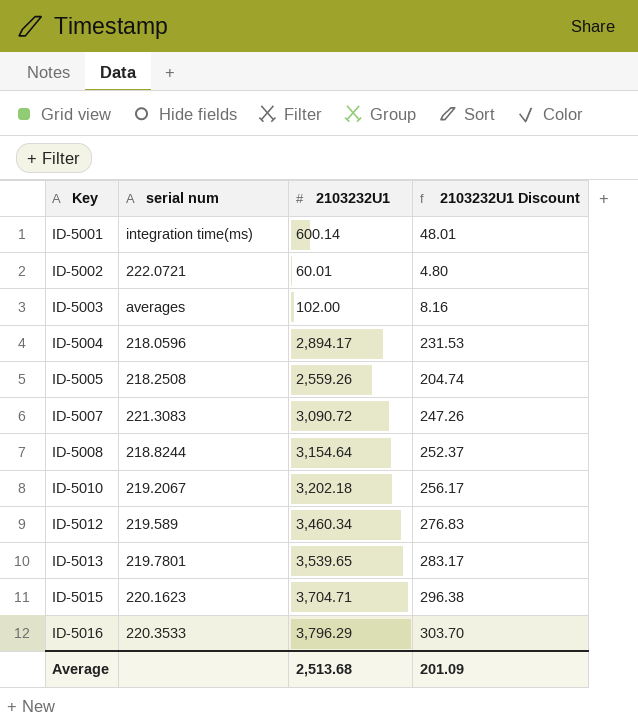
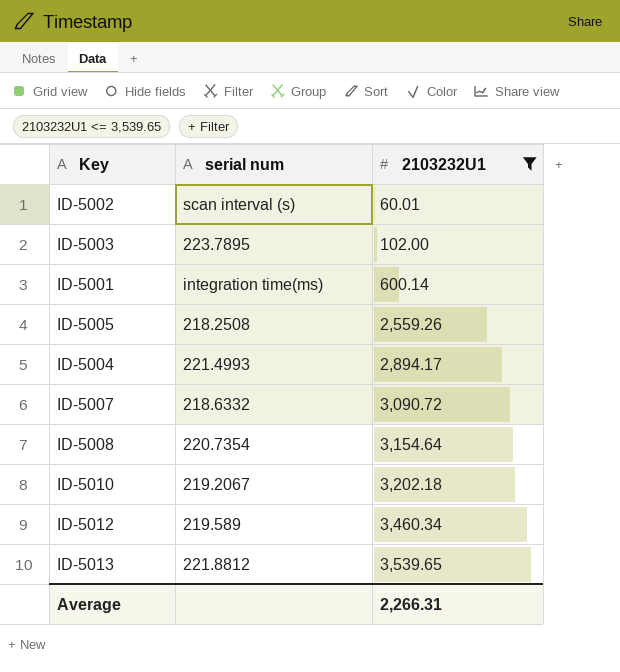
filter: none -> 2103232U1 <= 3,539.65
row order: Key ascending -> 2103232U1 ascending
column 2103232U1 Discount | formula: [2103232U1] * 0.08 -> none
ID-5002 | serial num: 222.0721 -> scan interval (s)
ID-5003 | serial num: averages -> 223.7895
ID-5004 | serial num: 218.0596 -> 221.4993
ID-5007 | serial num: 221.3083 -> 218.6332
ID-5008 | serial num: 218.8244 -> 220.7354
ID-5013 | serial num: 219.7801 -> 221.8812
Average | 2103232U1: 2,513.68 -> 2,266.31

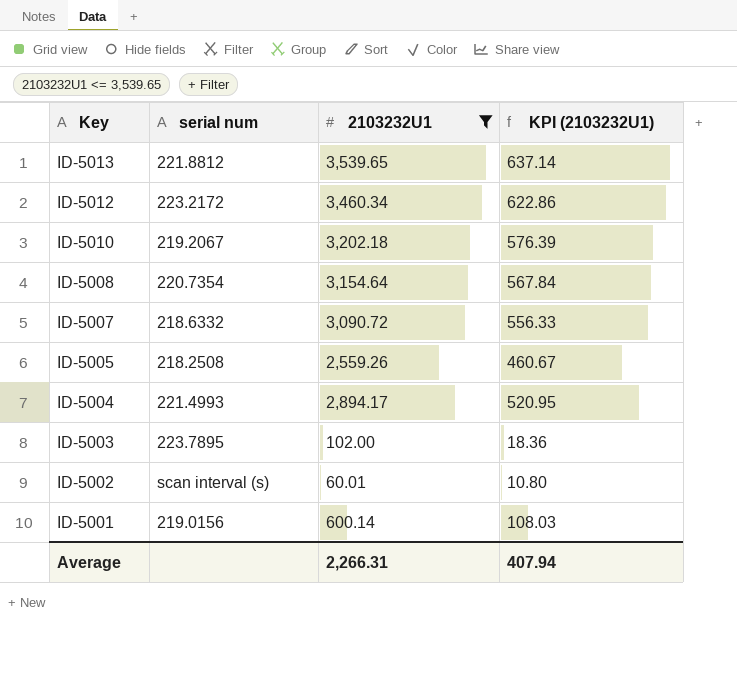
row order: 2103232U1 ascending -> Key descending
column KPI (2103232U1) | formula: none -> [2103232U1] * 0.18
ID-5012 | serial num: 219.589 -> 223.2172
ID-5001 | serial num: integration time(ms) -> 219.0156

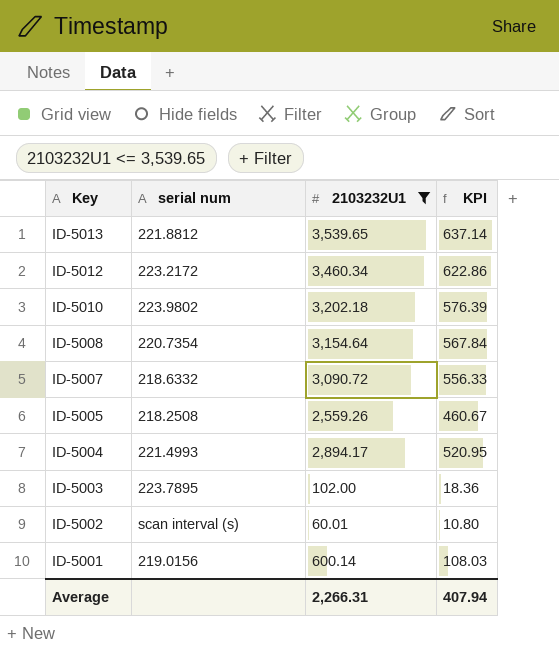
column name: KPI (2103232U1) -> KPI
ID-5010 | serial num: 219.2067 -> 223.9802

